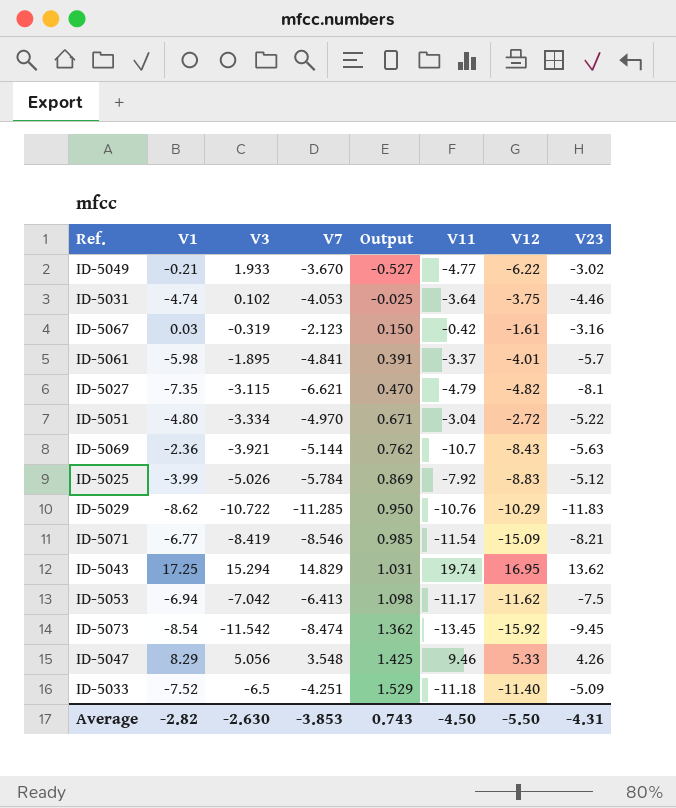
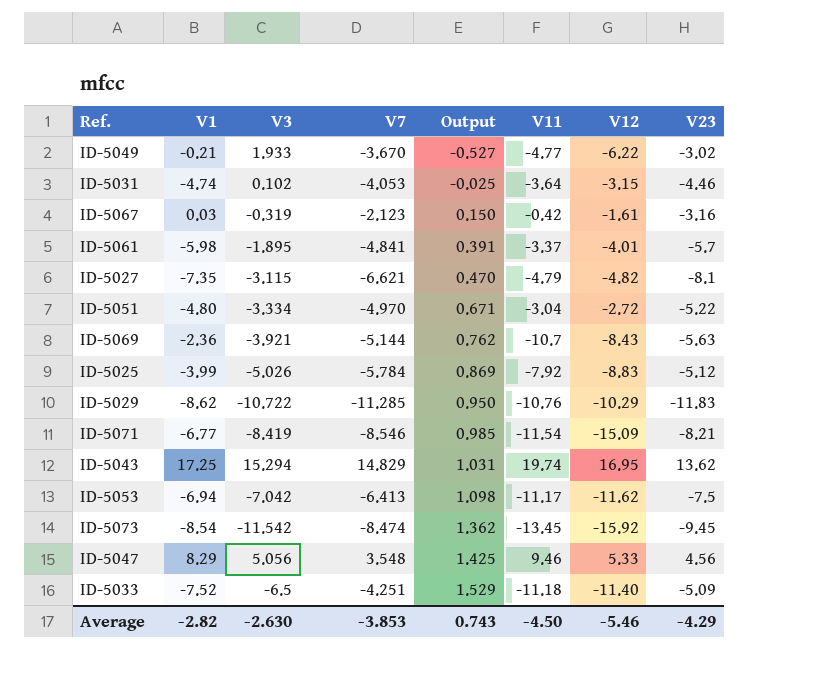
ID-5031 | V12: -3.75 -> -3.15
ID-5047 | V23: 4.26 -> 4.56
Average | V12: -5.50 -> -5.46
Average | V23: -4.31 -> -4.29

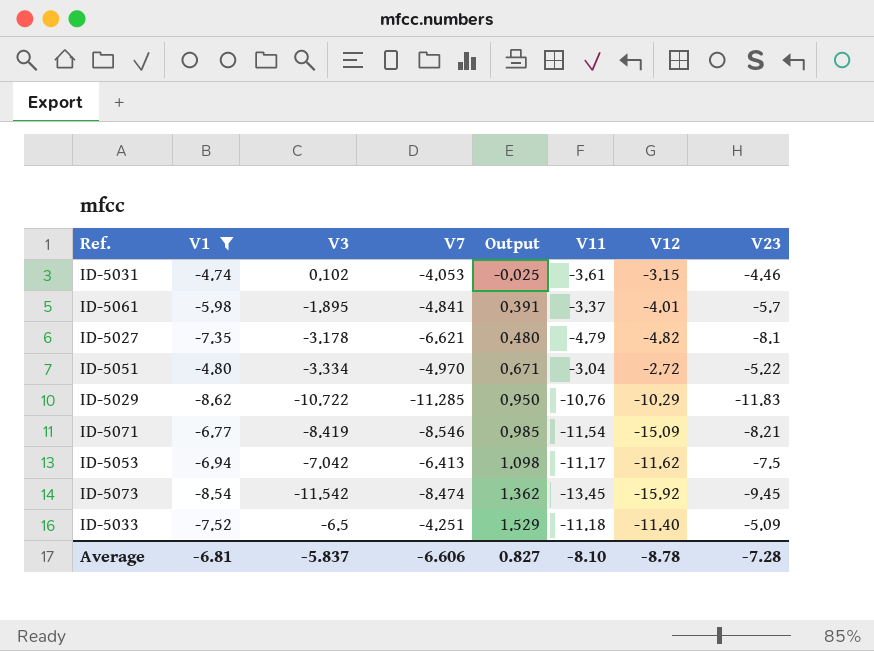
filter: none -> V1 <= -4.74
ID-5031 | V11: -3.64 -> -3.61
ID-5027 | V3: -3.115 -> -3.178
ID-5027 | Output: 0.470 -> 0.480
Average | V1: -2.82 -> -6.81
Average | V3: -2.630 -> -5.837
Average | V7: -3.853 -> -6.606
Average | Output: 0.743 -> 0.827
Average | V11: -4.50 -> -8.10
Average | V12: -5.46 -> -8.78
Average | V23: -4.29 -> -7.28

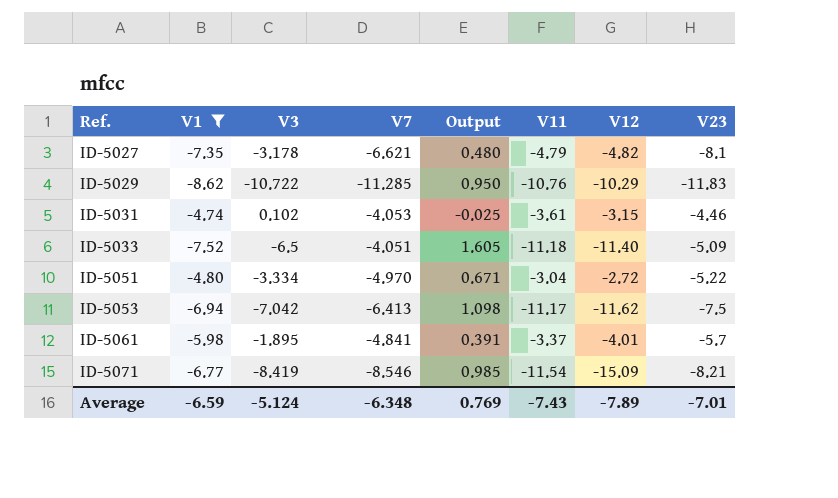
row order: Output ascending -> Ref. ascending
row ID-5073: -8.54 | -11.542 | -8.474 | 1.362 | -13.45 | -15.92 | -9.45 -> none
ID-5033 | V7: -4.251 -> -4.051
ID-5033 | Output: 1.529 -> 1.605
Average | V1: -6.81 -> -6.59
Average | V3: -5.837 -> -5.124
Average | V7: -6.606 -> -6.348
Average | Output: 0.827 -> 0.769
Average | V11: -8.10 -> -7.43
Average | V12: -8.78 -> -7.89
Average | V23: -7.28 -> -7.01

